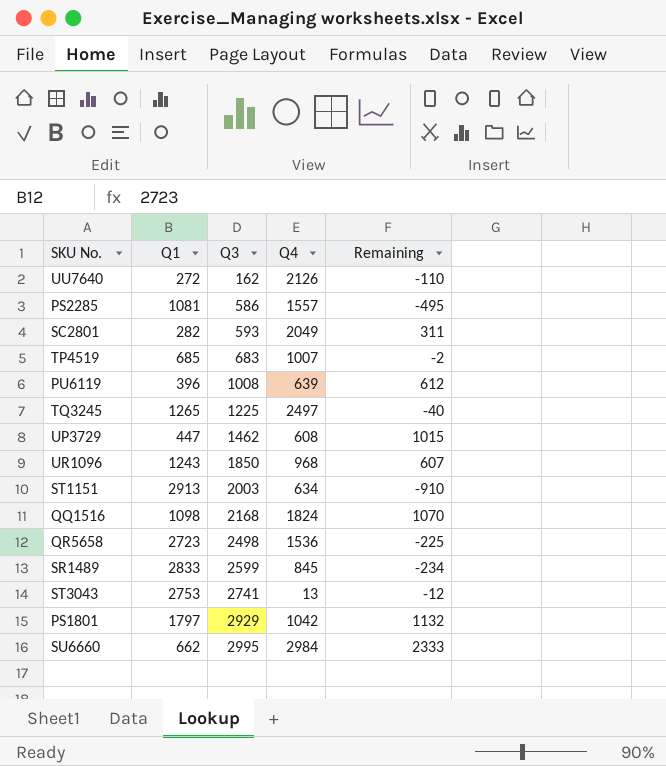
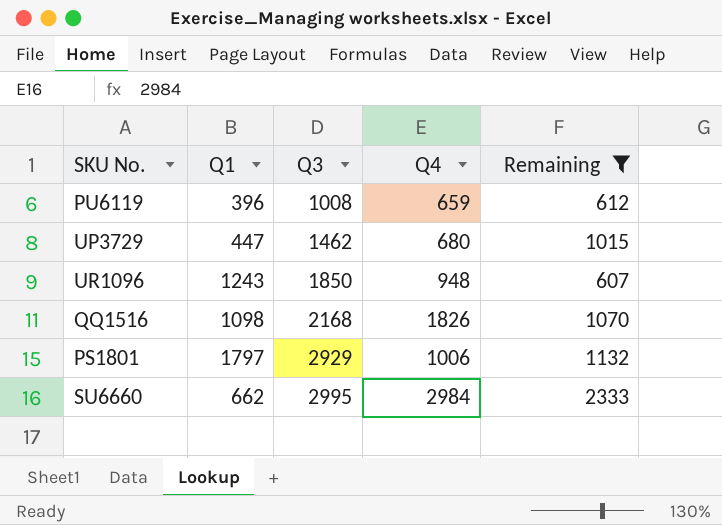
filter: none -> Remaining >= 607
PU6119 | Q4: 639 -> 659
UP3729 | Q4: 608 -> 680
UR1096 | Q4: 968 -> 948
QQ1516 | Q4: 1824 -> 1826
PS1801 | Q4: 1042 -> 1006

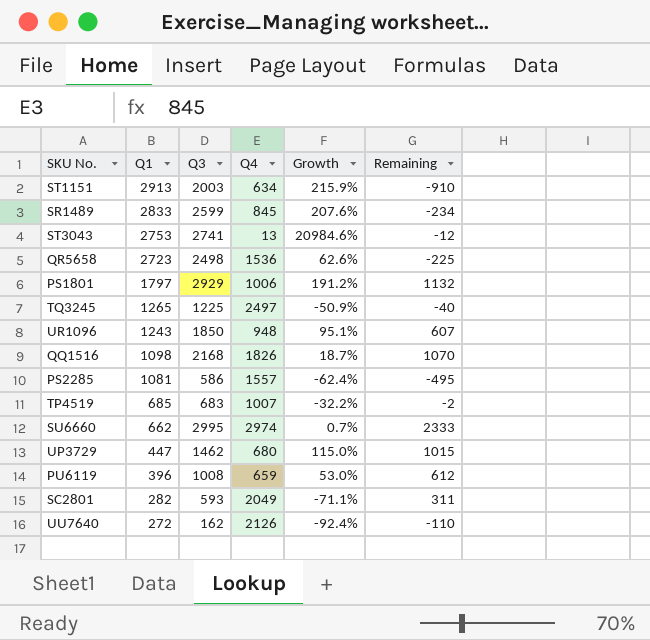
filter: Remaining >= 607 -> none
row order: Q3 ascending -> Q1 descending
column Growth | formula: none -> ([Q3] - [Q4]) / [Q4]
SU6660 | Q4: 2984 -> 2974

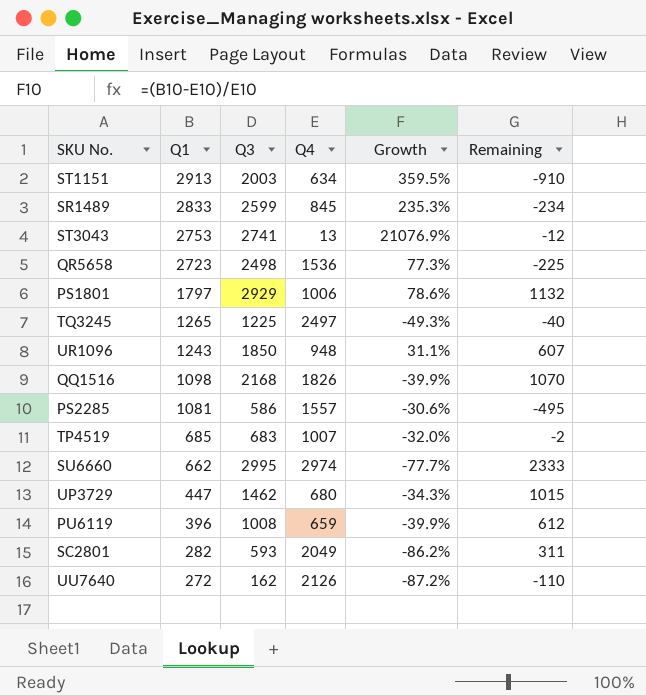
column Growth | formula: ([Q3] - [Q4]) / [Q4] -> ([Q1] - [Q4]) / [Q4]

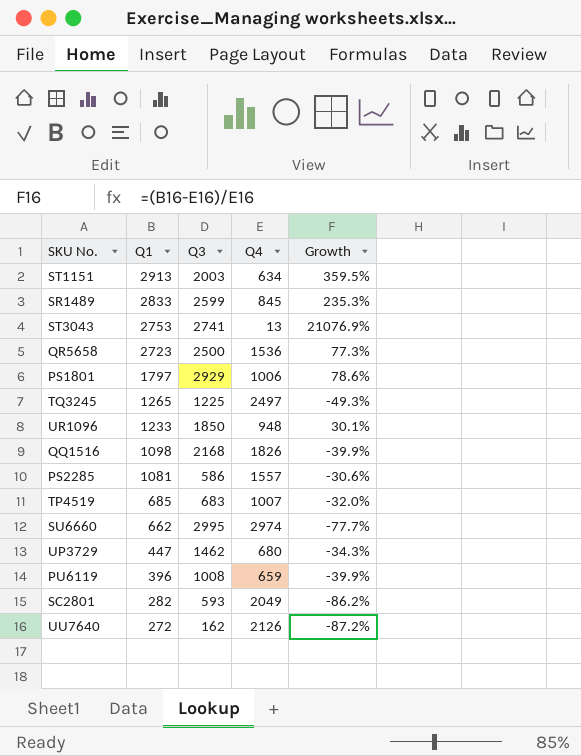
column Remaining | formula: [Q3] - [Q1] -> none
QR5658 | Q3: 2498 -> 2500
UR1096 | Q1: 1243 -> 1233
UR1096 | Growth: 31.1% -> 30.1%

